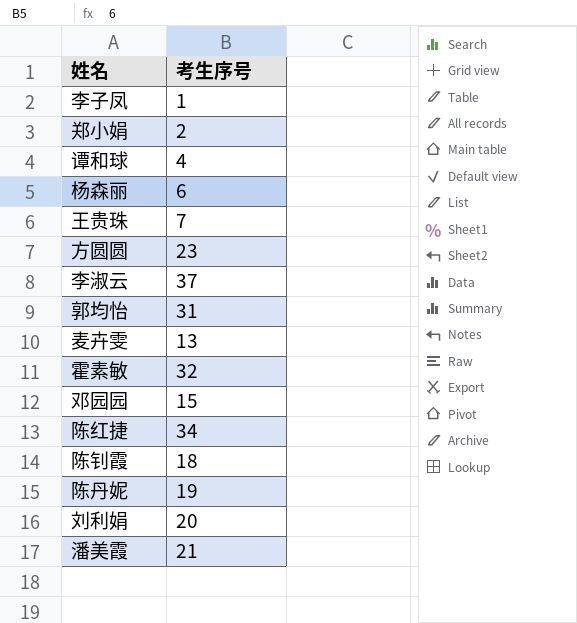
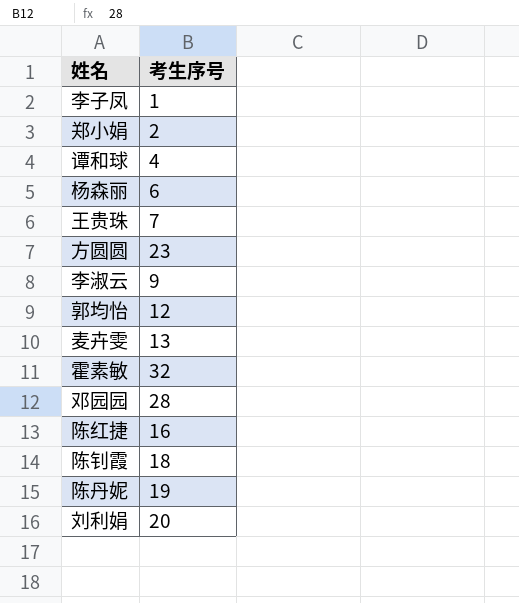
row 潘美霞: 21 -> none
李淑云 | 考生序号: 37 -> 9
郭均怡 | 考生序号: 31 -> 12
邓园园 | 考生序号: 15 -> 28
陈红捷 | 考生序号: 34 -> 16

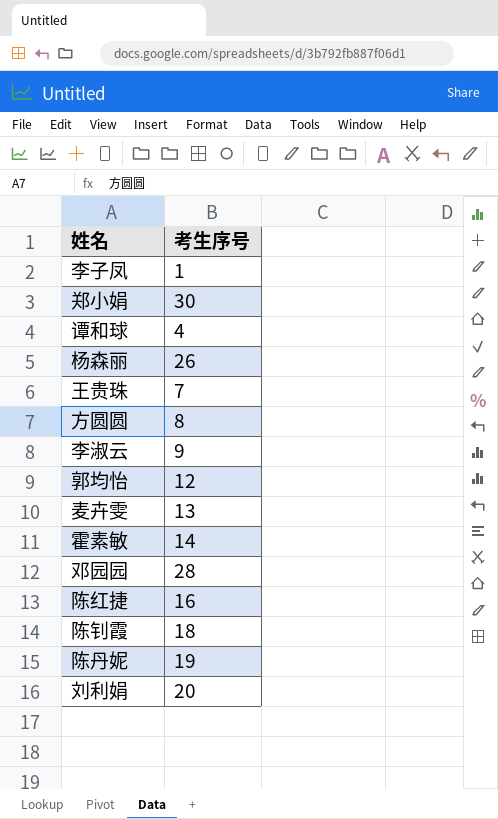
郑小娟 | 考生序号: 2 -> 30
杨森丽 | 考生序号: 6 -> 26
方圆圆 | 考生序号: 23 -> 8
霍素敏 | 考生序号: 32 -> 14

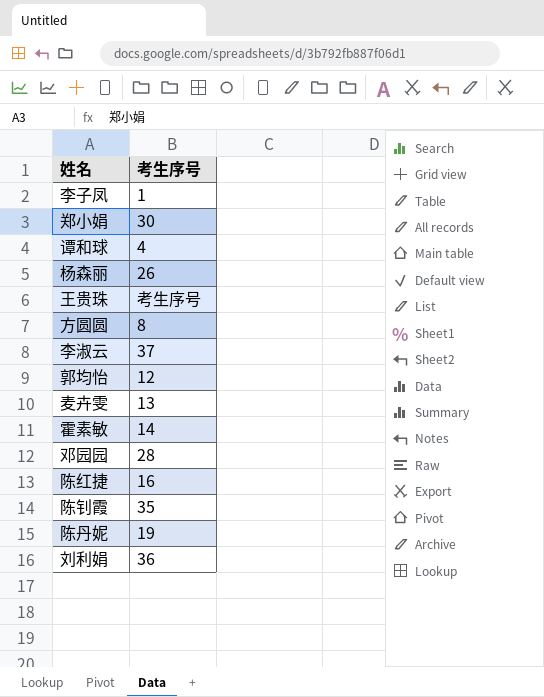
王贵珠 | 考生序号: 7 -> 考生序号
李淑云 | 考生序号: 9 -> 37
陈钊霞 | 考生序号: 18 -> 35
刘利娟 | 考生序号: 20 -> 36

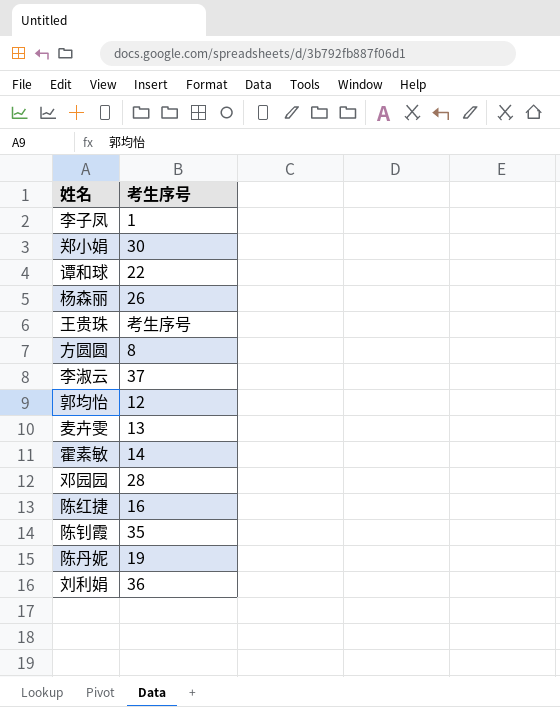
谭和球 | 考生序号: 4 -> 22

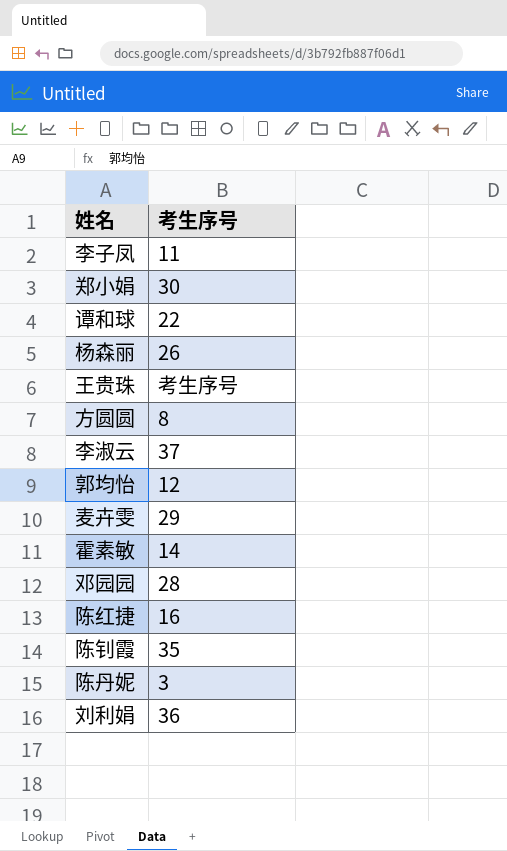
李子凤 | 考生序号: 1 -> 11
麦卉雯 | 考生序号: 13 -> 29
陈丹妮 | 考生序号: 19 -> 3

